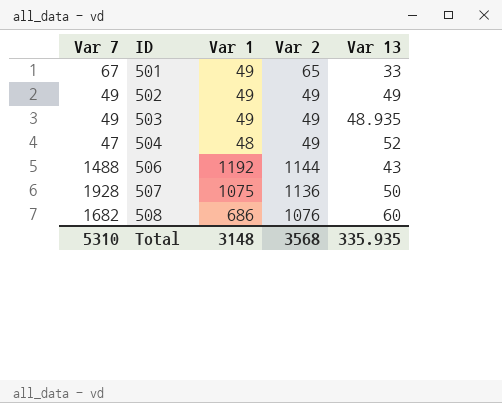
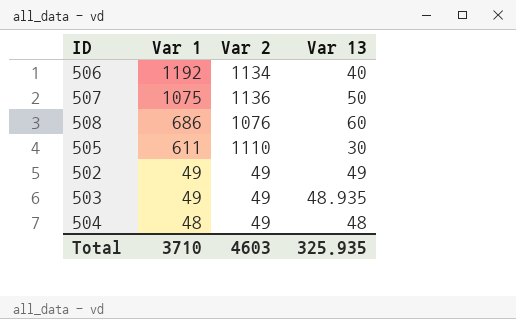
row order: ID ascending -> Var 1 descending
column Var 7 | position: 1 -> none
row 501: 67 | 49 | 65 | 33 -> none
506 | Var 2: 1144 -> 1134
506 | Var 13: 43 -> 40
row 505: none -> 611 | 1110 | 30
504 | Var 13: 52 -> 48
Total | Var 1: 3148 -> 3710
Total | Var 2: 3568 -> 4603
Total | Var 13: 335.935 -> 325.935

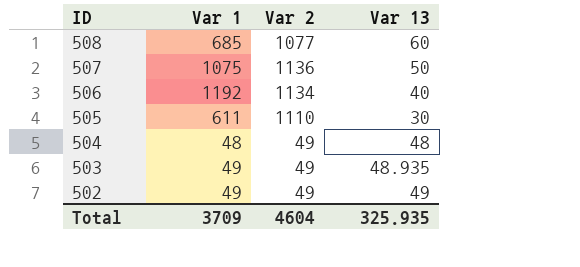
row order: Var 1 descending -> ID descending
508 | Var 1: 686 -> 685
508 | Var 2: 1076 -> 1077
Total | Var 1: 3710 -> 3709
Total | Var 2: 4603 -> 4604

